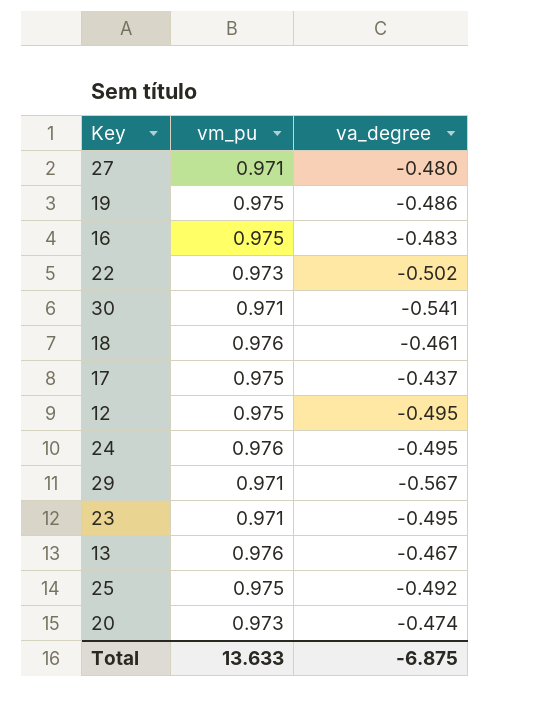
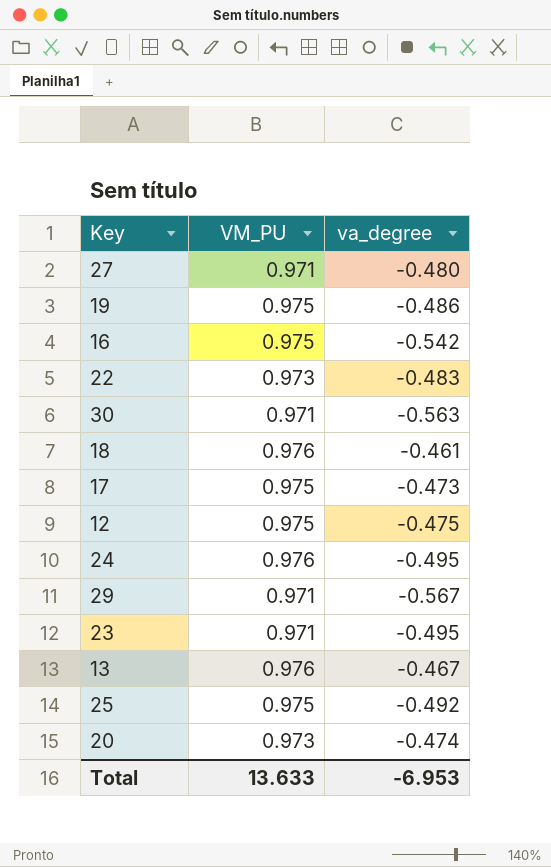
column name: vm_pu -> VM_PU
16 | va_degree: -0.483 -> -0.542
22 | va_degree: -0.502 -> -0.483
30 | va_degree: -0.541 -> -0.563
17 | va_degree: -0.437 -> -0.473
12 | va_degree: -0.495 -> -0.475
Total | va_degree: -6.875 -> -6.953

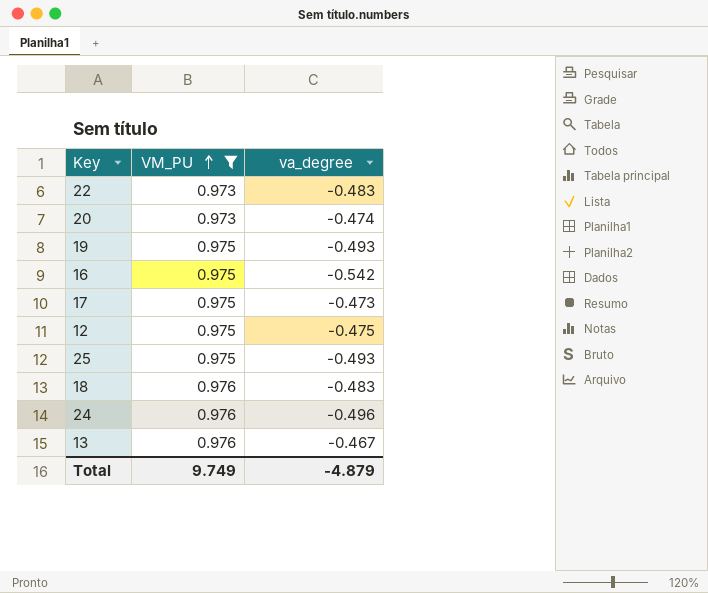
filter: none -> VM_PU != 0.971
row order: none -> VM_PU ascending
19 | va_degree: -0.486 -> -0.493
25 | va_degree: -0.492 -> -0.493
18 | va_degree: -0.461 -> -0.483
24 | va_degree: -0.495 -> -0.496
Total | VM_PU: 13.633 -> 9.749
Total | va_degree: -6.953 -> -4.879

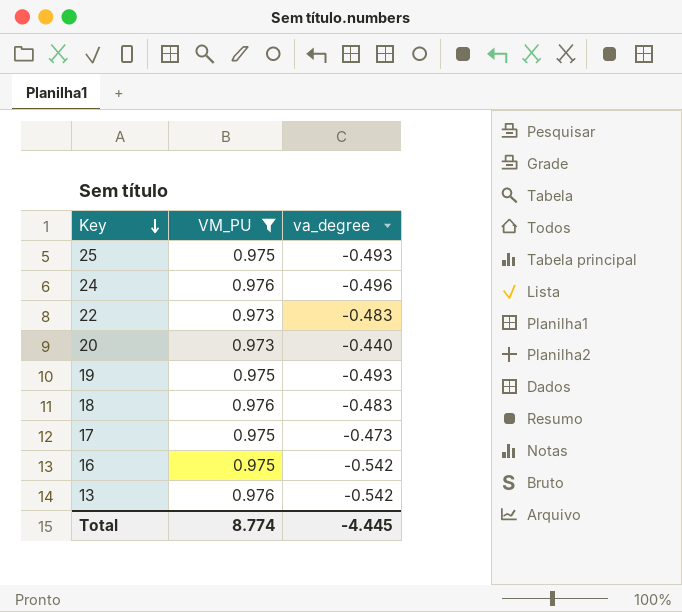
row order: VM_PU ascending -> Key descending
row 12: 0.975 | -0.475 -> none
20 | va_degree: -0.474 -> -0.440
13 | va_degree: -0.467 -> -0.542
Total | VM_PU: 9.749 -> 8.774
Total | va_degree: -4.879 -> -4.445

